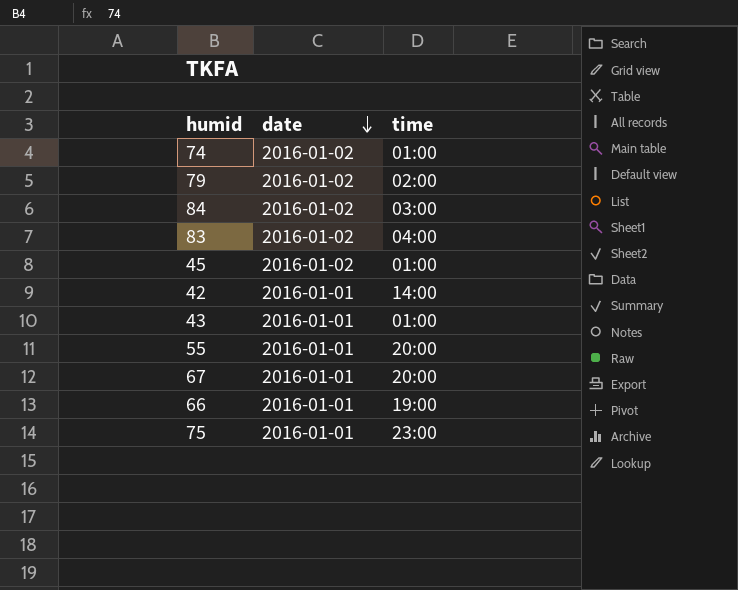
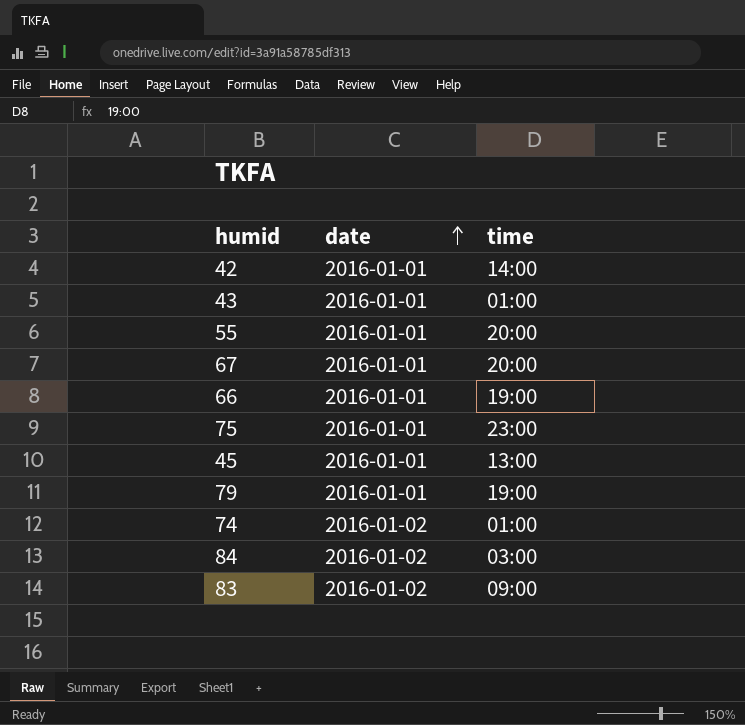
row order: date descending -> date ascending
45 | date: 2016-01-02 -> 2016-01-01
45 | time: 01:00 -> 13:00
79 | date: 2016-01-02 -> 2016-01-01
79 | time: 02:00 -> 19:00
83 | time: 04:00 -> 09:00

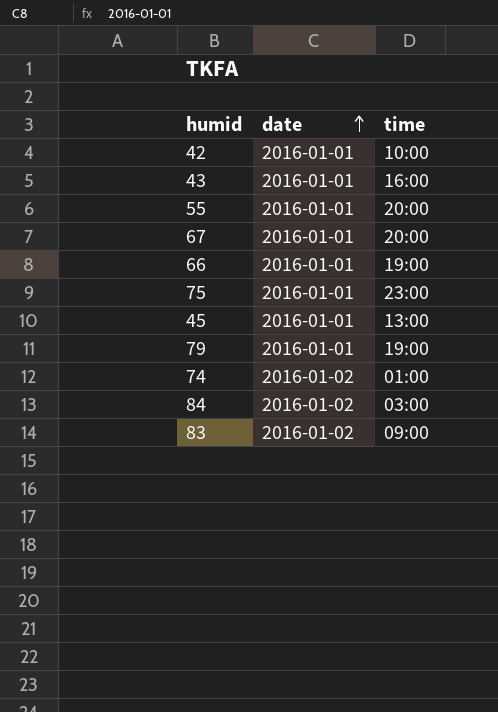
42 | time: 14:00 -> 10:00
43 | time: 01:00 -> 16:00

